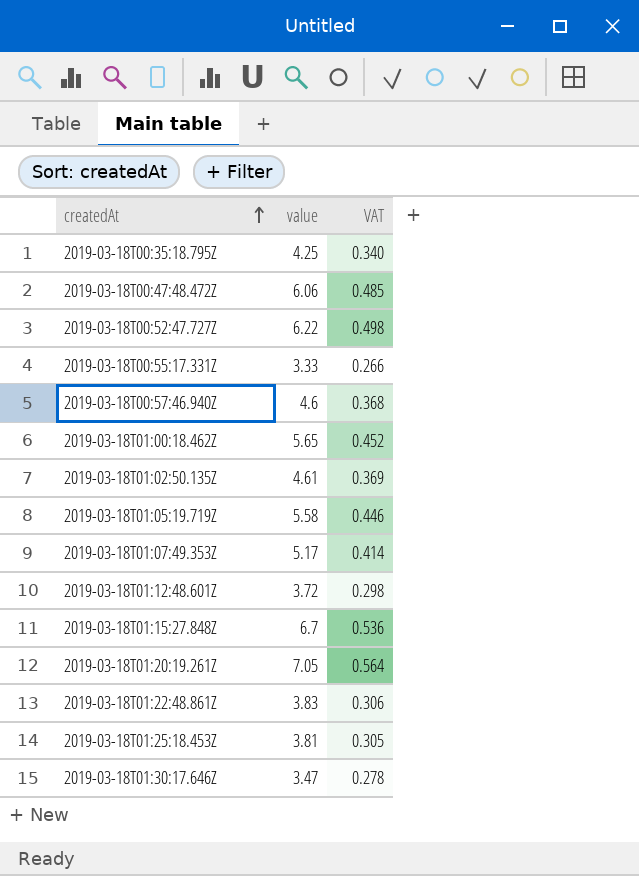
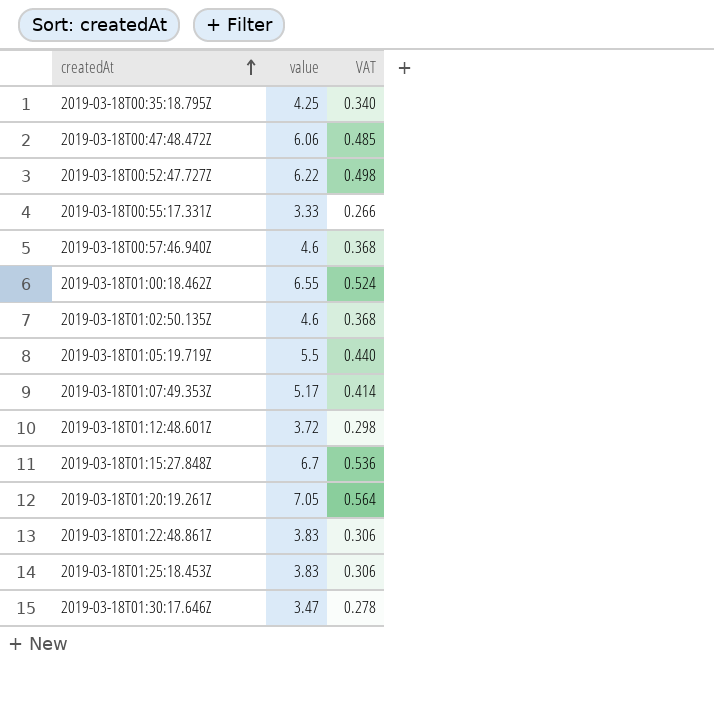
2019-03-18T01:00:18.462Z | value: 5.65 -> 6.55
2019-03-18T01:00:18.462Z | VAT: 0.452 -> 0.524
2019-03-18T01:02:50.135Z | value: 4.61 -> 4.6
2019-03-18T01:02:50.135Z | VAT: 0.369 -> 0.368
2019-03-18T01:05:19.719Z | value: 5.58 -> 5.5
2019-03-18T01:05:19.719Z | VAT: 0.446 -> 0.440
2019-03-18T01:25:18.453Z | value: 3.81 -> 3.83
2019-03-18T01:25:18.453Z | VAT: 0.305 -> 0.306

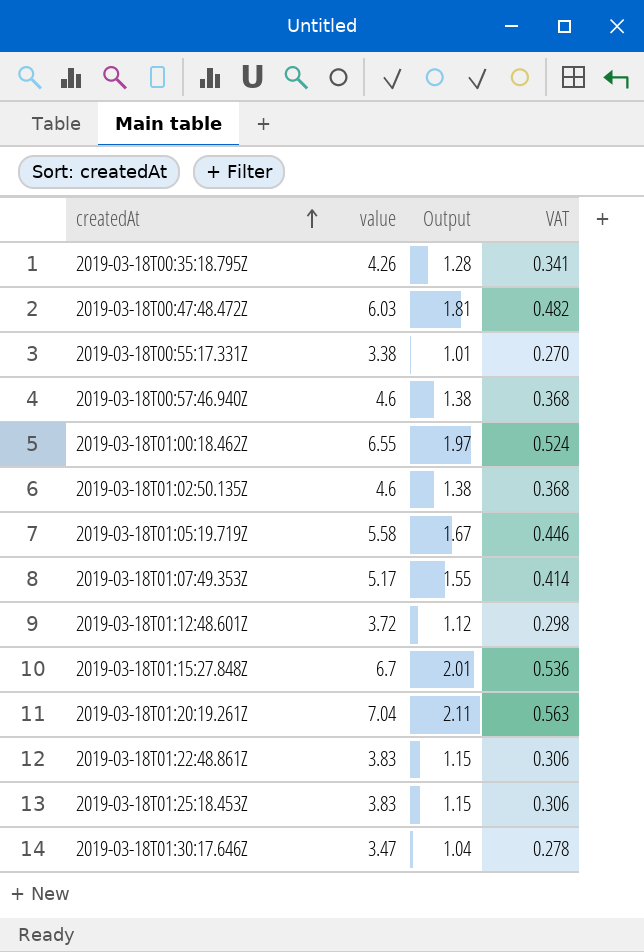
column Output | formula: none -> [value] * 0.3
row 2019-03-18T00:52:47.727Z: 6.22 | 0.498 -> none
2019-03-18T00:35:18.795Z | value: 4.25 -> 4.26
2019-03-18T00:35:18.795Z | VAT: 0.340 -> 0.341
2019-03-18T00:47:48.472Z | value: 6.06 -> 6.03
2019-03-18T00:47:48.472Z | VAT: 0.485 -> 0.482
2019-03-18T00:55:17.331Z | value: 3.33 -> 3.38
2019-03-18T00:55:17.331Z | VAT: 0.266 -> 0.270
2019-03-18T01:05:19.719Z | value: 5.5 -> 5.58
2019-03-18T01:05:19.719Z | VAT: 0.440 -> 0.446
2019-03-18T01:20:19.261Z | value: 7.05 -> 7.04
2019-03-18T01:20:19.261Z | VAT: 0.564 -> 0.563

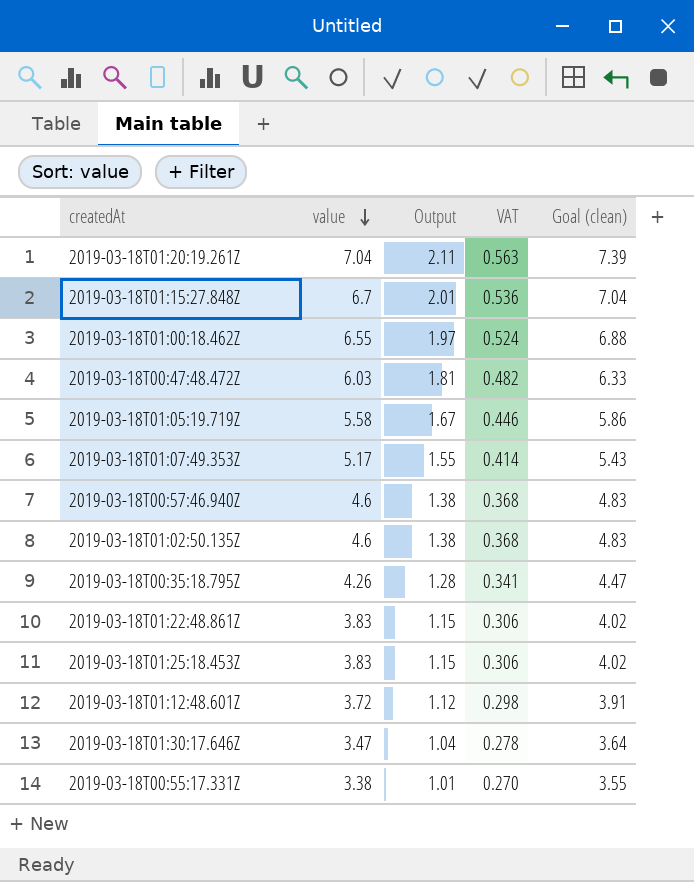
row order: createdAt ascending -> value descending
column Goal (clean) | formula: none -> [value] * 1.05

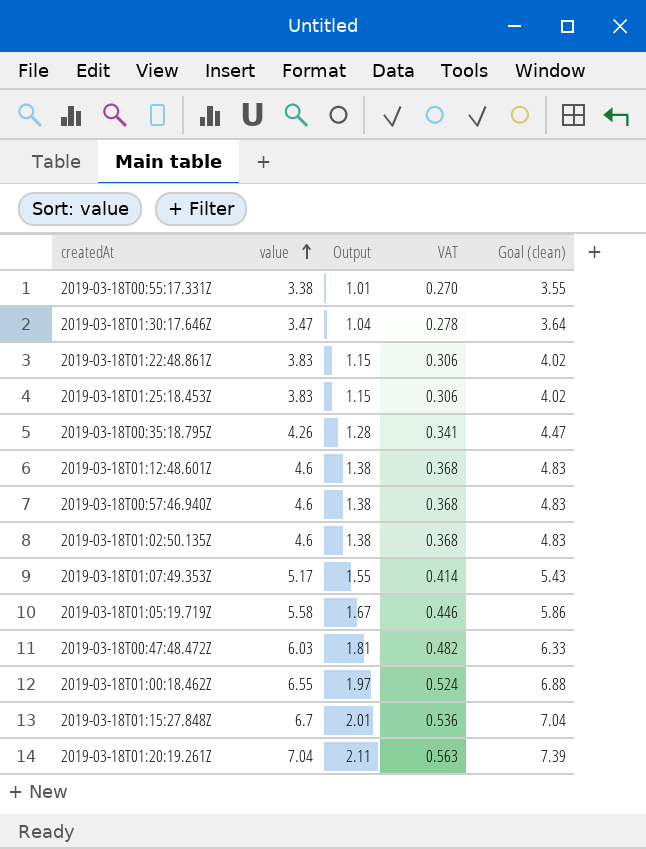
row order: value descending -> value ascending
2019-03-18T01:12:48.601Z | value: 3.72 -> 4.6
2019-03-18T01:12:48.601Z | Output: 1.12 -> 1.38
2019-03-18T01:12:48.601Z | VAT: 0.298 -> 0.368
2019-03-18T01:12:48.601Z | Goal (clean): 3.91 -> 4.83

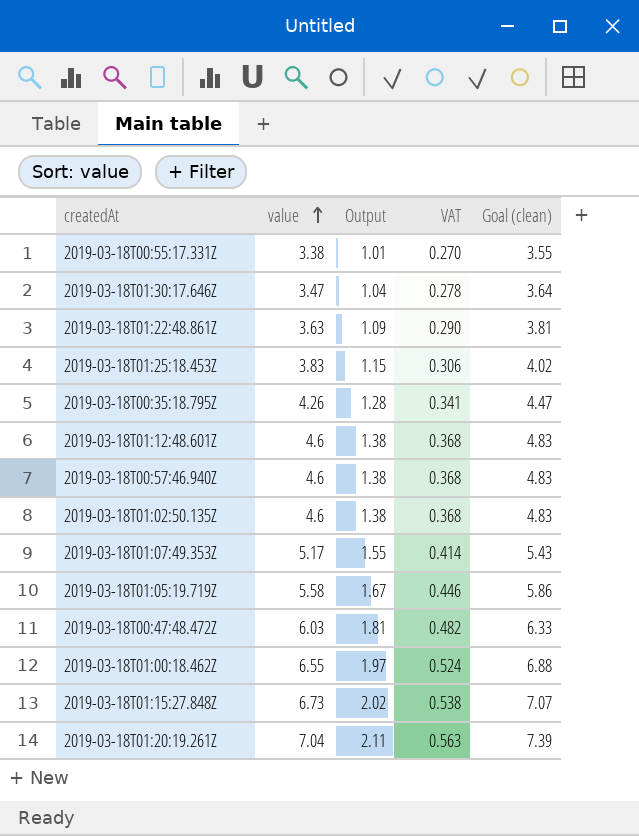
2019-03-18T01:22:48.861Z | value: 3.83 -> 3.63
2019-03-18T01:22:48.861Z | Output: 1.15 -> 1.09
2019-03-18T01:22:48.861Z | VAT: 0.306 -> 0.290
2019-03-18T01:22:48.861Z | Goal (clean): 4.02 -> 3.81
2019-03-18T01:15:27.848Z | value: 6.7 -> 6.73
2019-03-18T01:15:27.848Z | Output: 2.01 -> 2.02
2019-03-18T01:15:27.848Z | VAT: 0.536 -> 0.538
2019-03-18T01:15:27.848Z | Goal (clean): 7.04 -> 7.07

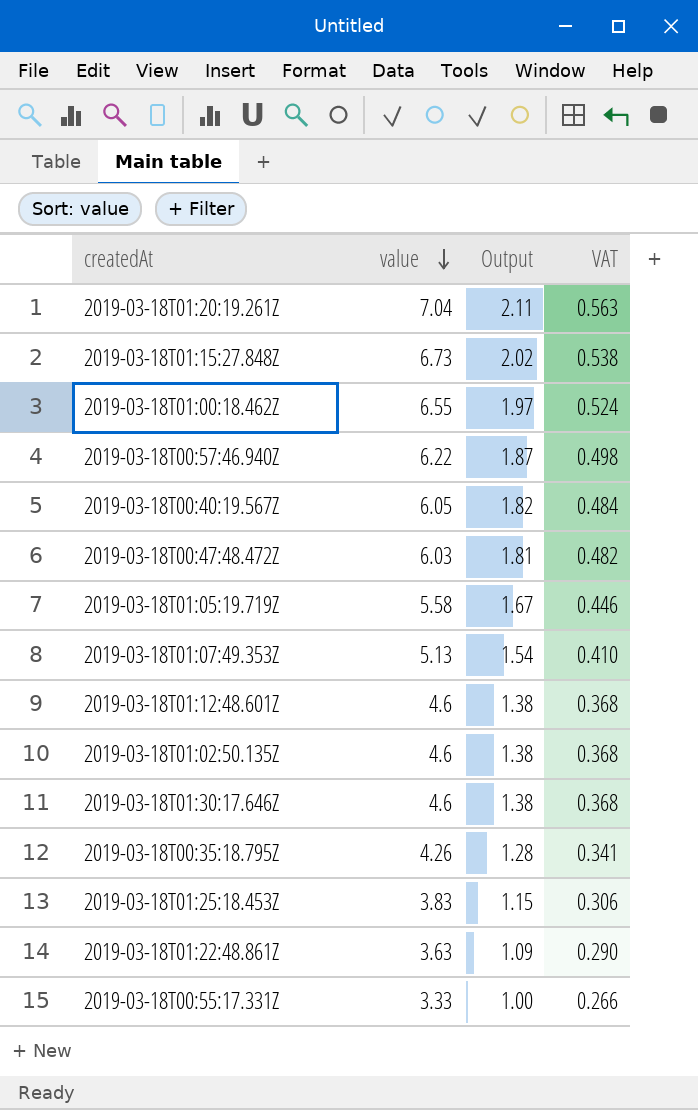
row order: value ascending -> value descending
column Goal (clean) | formula: [value] * 1.05 -> none
2019-03-18T00:57:46.940Z | value: 4.6 -> 6.22
2019-03-18T00:57:46.940Z | Output: 1.38 -> 1.87
2019-03-18T00:57:46.940Z | VAT: 0.368 -> 0.498
row 2019-03-18T00:40:19.567Z: none -> 6.05 | 1.82 | 0.484
2019-03-18T01:07:49.353Z | value: 5.17 -> 5.13
2019-03-18T01:07:49.353Z | Output: 1.55 -> 1.54
2019-03-18T01:07:49.353Z | VAT: 0.414 -> 0.410
2019-03-18T01:30:17.646Z | value: 3.47 -> 4.6
2019-03-18T01:30:17.646Z | Output: 1.04 -> 1.38
2019-03-18T01:30:17.646Z | VAT: 0.278 -> 0.368
2019-03-18T00:55:17.331Z | value: 3.38 -> 3.33
2019-03-18T00:55:17.331Z | Output: 1.01 -> 1.00
2019-03-18T00:55:17.331Z | VAT: 0.270 -> 0.266

